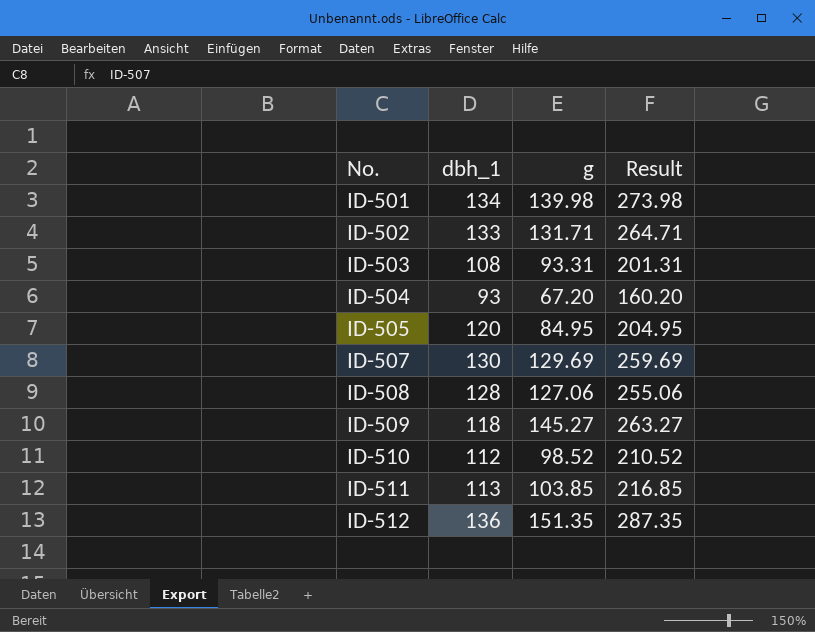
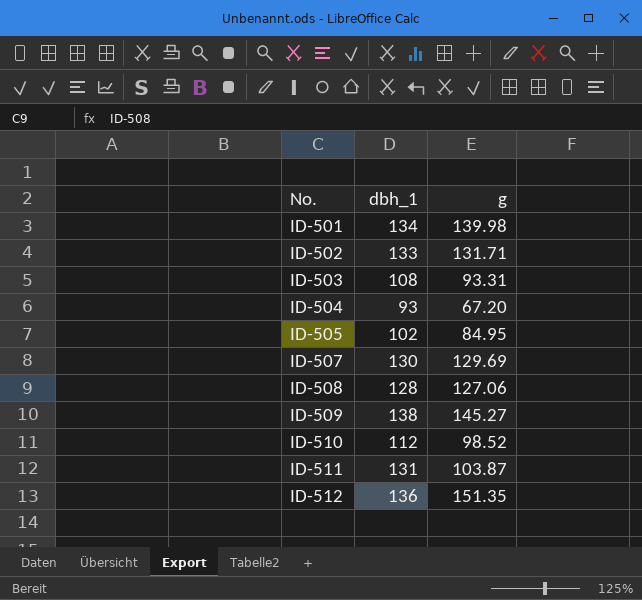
column Result | formula: [dbh_1] + [g] -> none
ID-505 | dbh_1: 120 -> 102
ID-509 | dbh_1: 118 -> 138
ID-511 | dbh_1: 113 -> 131
ID-511 | g: 103.85 -> 103.87

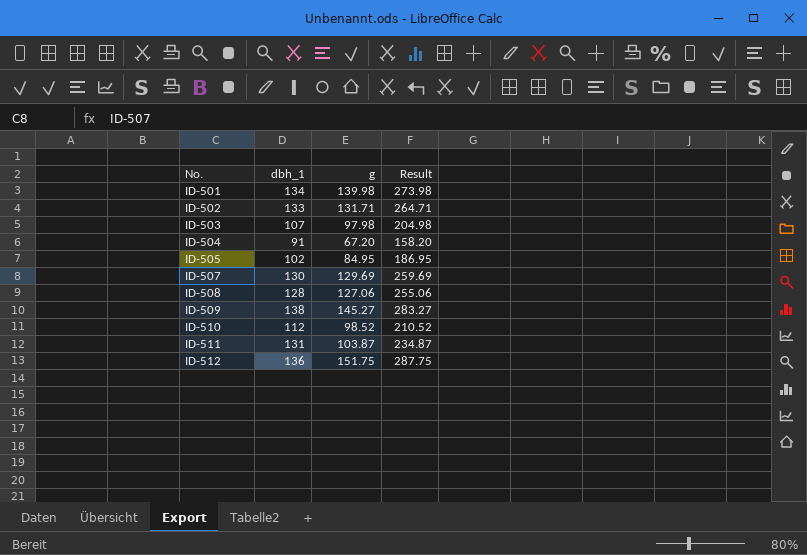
column Result | formula: none -> [dbh_1] + [g]
ID-503 | dbh_1: 108 -> 107
ID-503 | g: 93.31 -> 97.98
ID-504 | dbh_1: 93 -> 91
ID-512 | g: 151.35 -> 151.75

